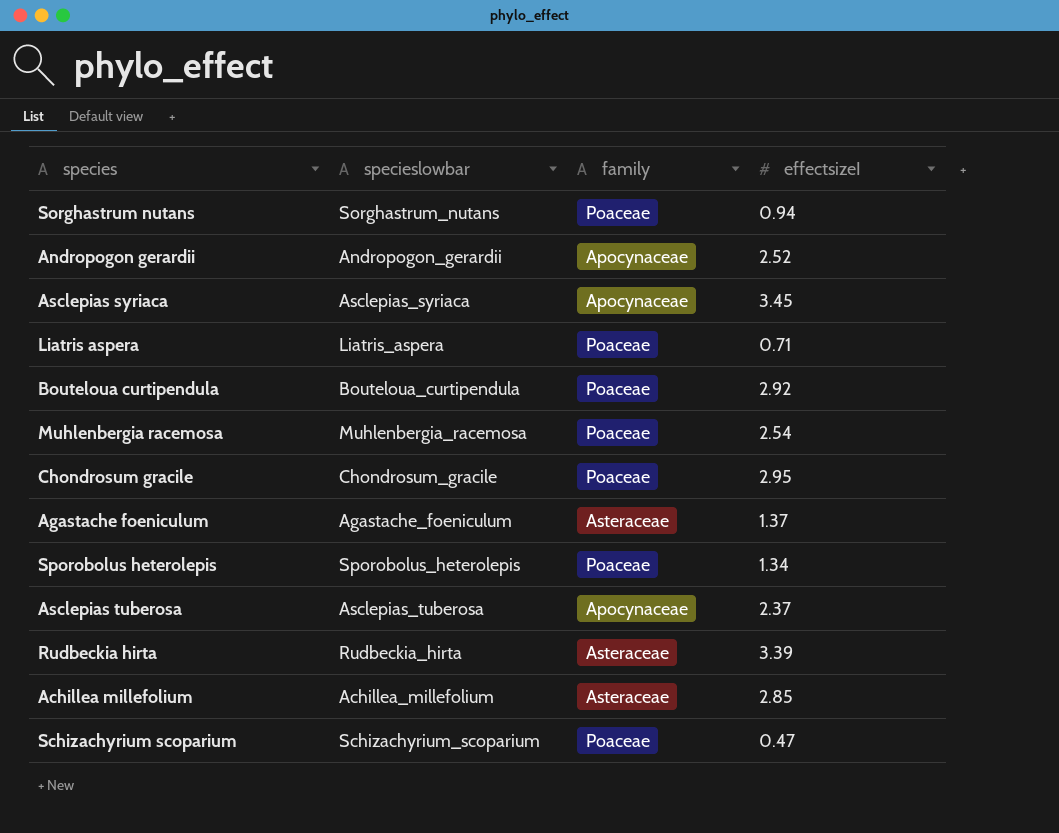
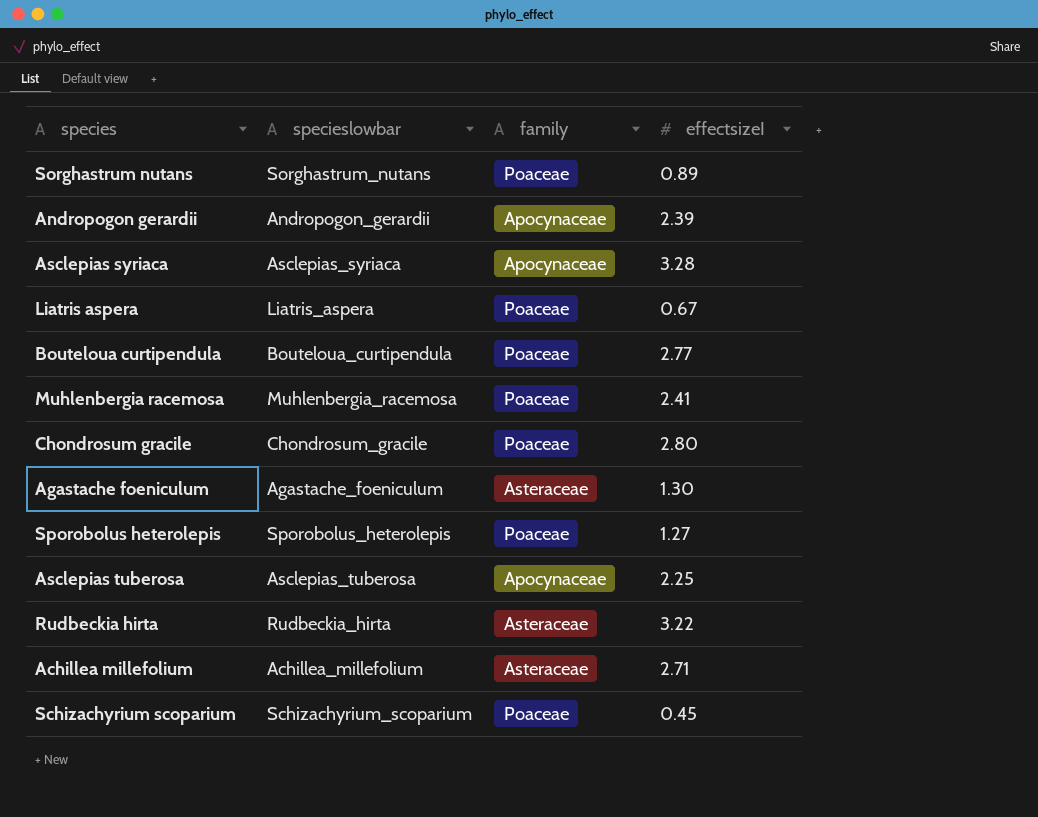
Sorghastrum nutans | effectsizeI: 0.94 -> 0.89
Andropogon gerardii | effectsizeI: 2.52 -> 2.39
Asclepias syriaca | effectsizeI: 3.45 -> 3.28
Liatris aspera | effectsizeI: 0.71 -> 0.67
Bouteloua curtipendula | effectsizeI: 2.92 -> 2.77
Muhlenbergia racemosa | effectsizeI: 2.54 -> 2.41
Chondrosum gracile | effectsizeI: 2.95 -> 2.80
Agastache foeniculum | effectsizeI: 1.37 -> 1.30
Sporobolus heterolepis | effectsizeI: 1.34 -> 1.27
Asclepias tuberosa | effectsizeI: 2.37 -> 2.25
Rudbeckia hirta | effectsizeI: 3.39 -> 3.22
Achillea millefolium | effectsizeI: 2.85 -> 2.71
Schizachyrium scoparium | effectsizeI: 0.47 -> 0.45

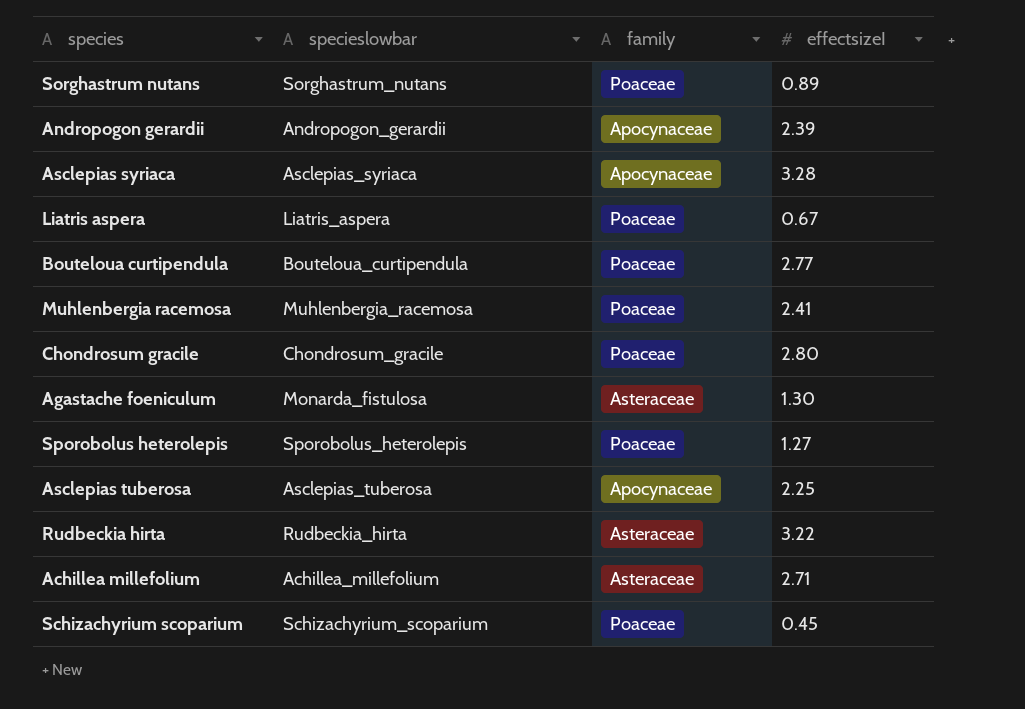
Agastache foeniculum | specieslowbar: Agastache_foeniculum -> Monarda_fistulosa

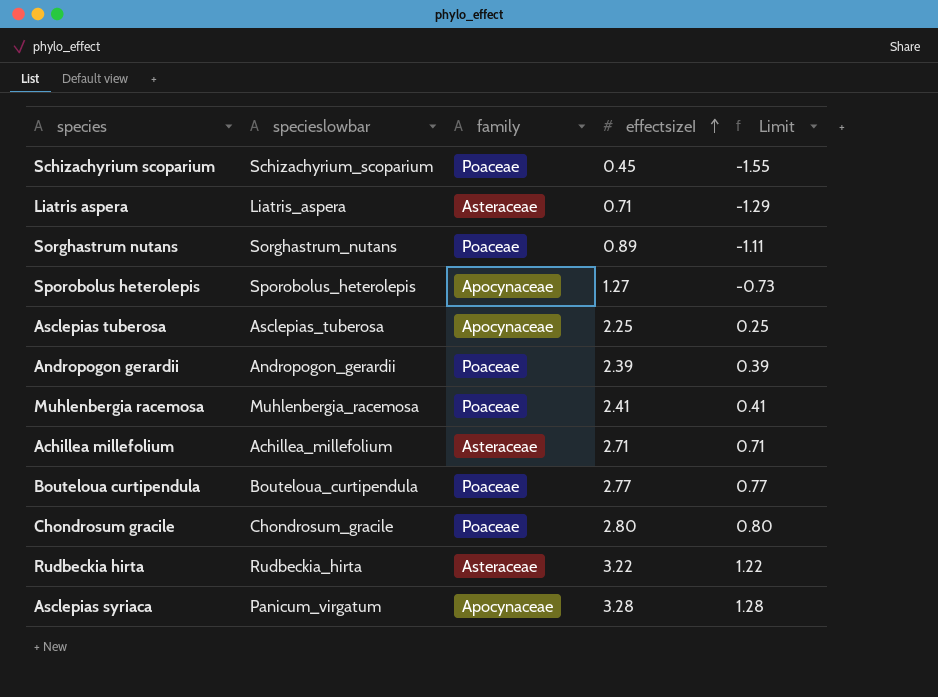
row order: none -> effectsizeI ascending
column Limit | formula: none -> [effectsizeI] - 2
row Agastache foeniculum: Monarda_fistulosa | Asteraceae | 1.30 -> none
Liatris aspera | family: Poaceae -> Asteraceae
Liatris aspera | effectsizeI: 0.67 -> 0.71
Sporobolus heterolepis | family: Poaceae -> Apocynaceae
Andropogon gerardii | family: Apocynaceae -> Poaceae
Asclepias syriaca | specieslowbar: Asclepias_syriaca -> Panicum_virgatum

